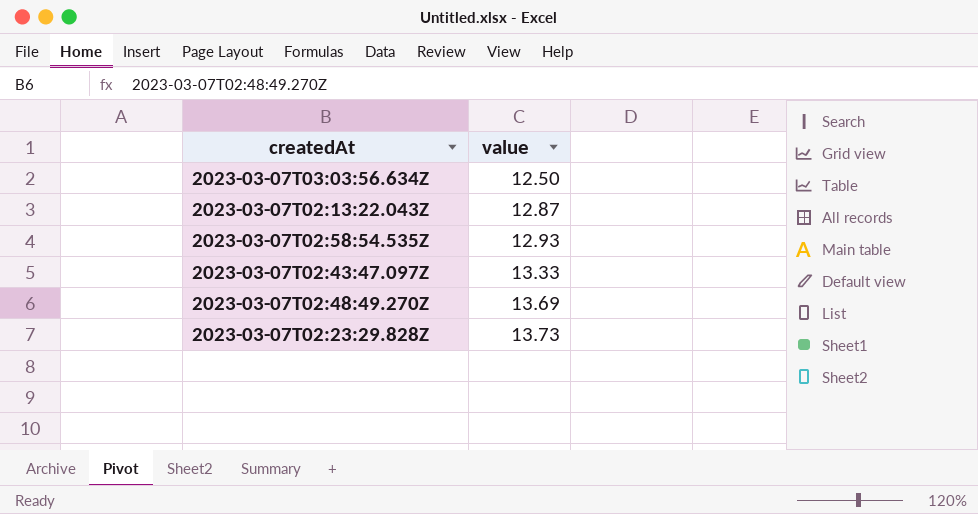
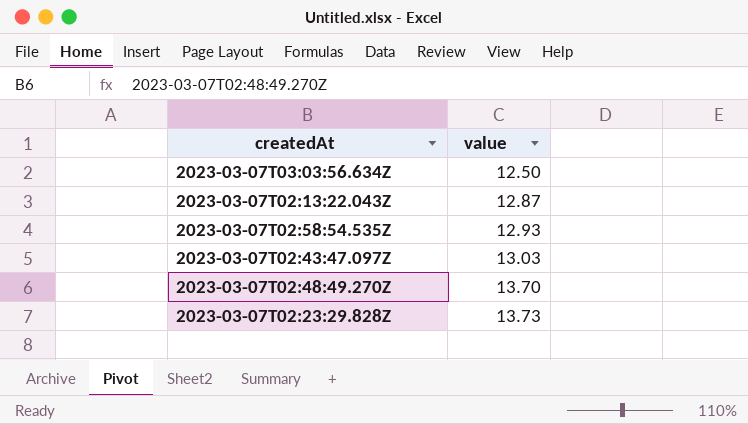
2023-03-07T02:43:47.097Z | value: 13.33 -> 13.03
2023-03-07T02:48:49.270Z | value: 13.69 -> 13.70

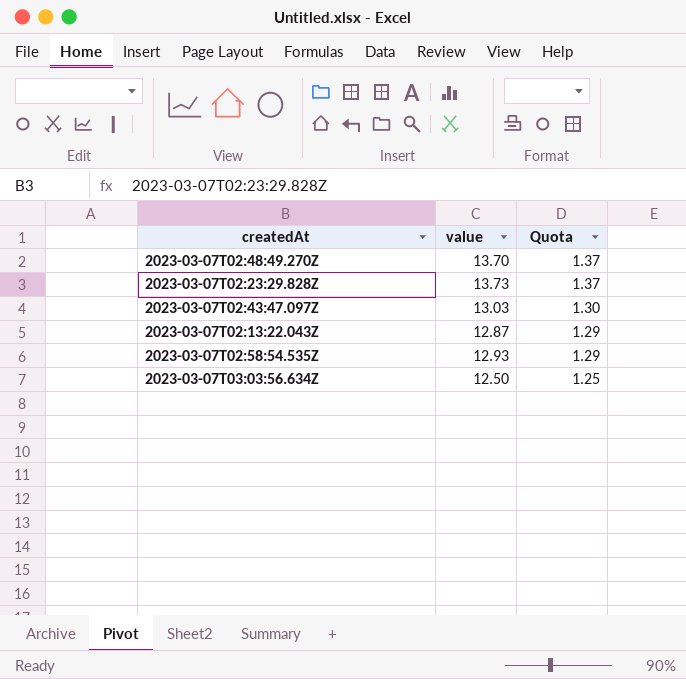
row order: value ascending -> Quota descending
column Quota | formula: none -> [value] * 0.1

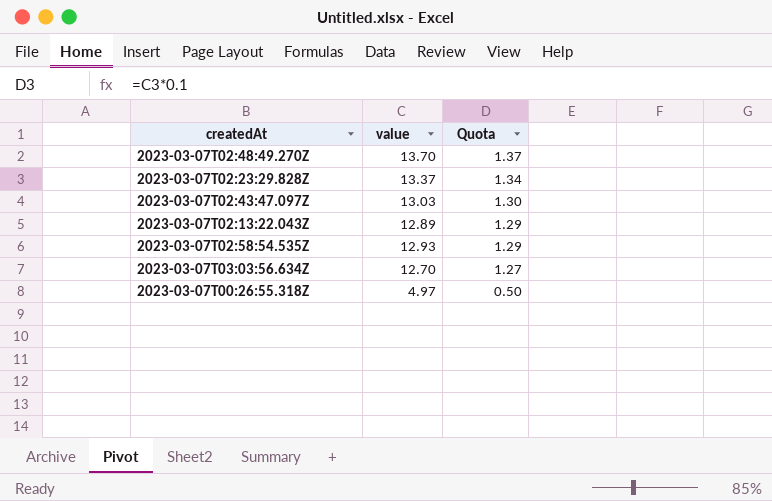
2023-03-07T02:23:29.828Z | value: 13.73 -> 13.37
2023-03-07T02:23:29.828Z | Quota: 1.37 -> 1.34
2023-03-07T02:13:22.043Z | value: 12.87 -> 12.89
2023-03-07T03:03:56.634Z | value: 12.50 -> 12.70
2023-03-07T03:03:56.634Z | Quota: 1.25 -> 1.27
row 2023-03-07T00:26:55.318Z: none -> 4.97 | 0.50

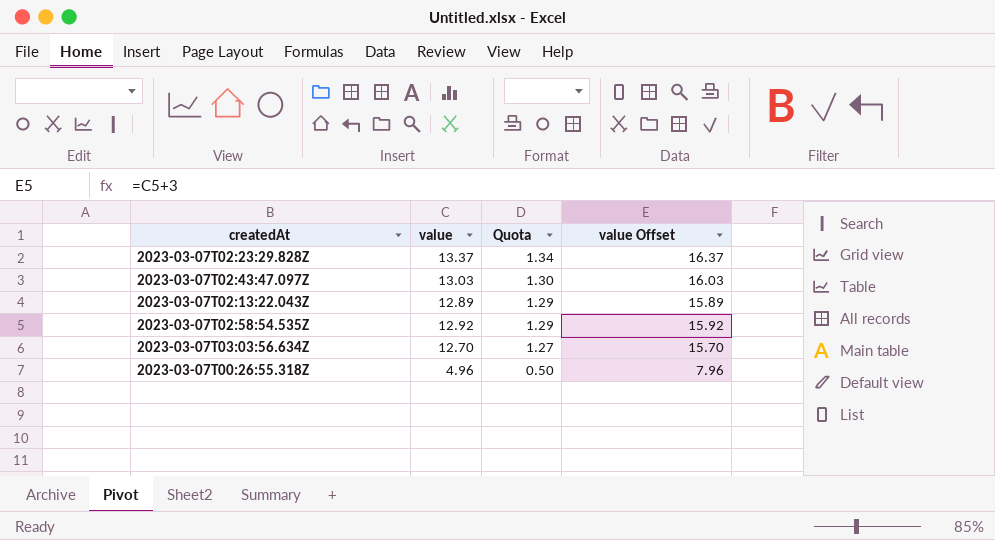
column value Offset | formula: none -> [value] + 3
row 2023-03-07T02:48:49.270Z: 13.70 | 1.37 -> none
2023-03-07T02:58:54.535Z | value: 12.93 -> 12.92
2023-03-07T00:26:55.318Z | value: 4.97 -> 4.96

